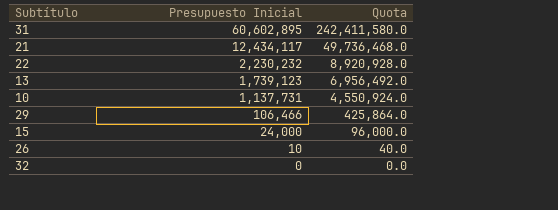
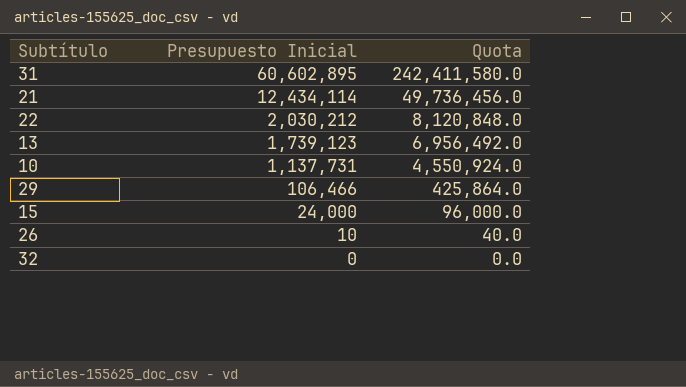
21 | Presupuesto Inicial: 12,434,117 -> 12,434,114
21 | Quota: 49,736,468.0 -> 49,736,456.0
22 | Presupuesto Inicial: 2,230,232 -> 2,030,212
22 | Quota: 8,920,928.0 -> 8,120,848.0

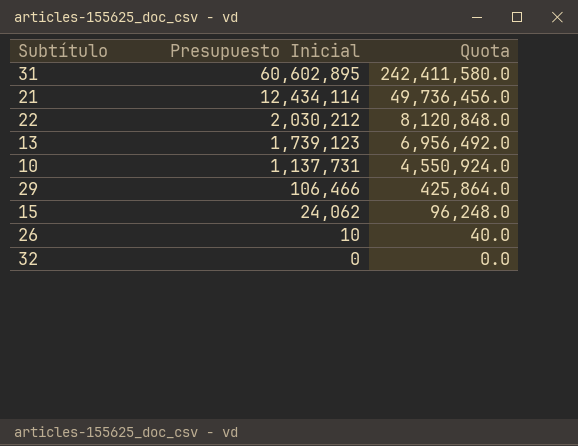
15 | Presupuesto Inicial: 24,000 -> 24,062
15 | Quota: 96,000.0 -> 96,248.0

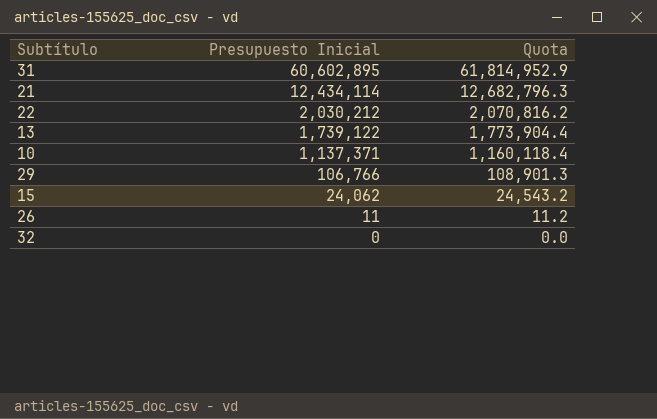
column Quota | formula: [Presupuesto Inicial] * 4 -> [Presupuesto Inicial] * 1.02
13 | Presupuesto Inicial: 1,739,123 -> 1,739,122
10 | Presupuesto Inicial: 1,137,731 -> 1,137,371
29 | Presupuesto Inicial: 106,466 -> 106,766
26 | Presupuesto Inicial: 10 -> 11

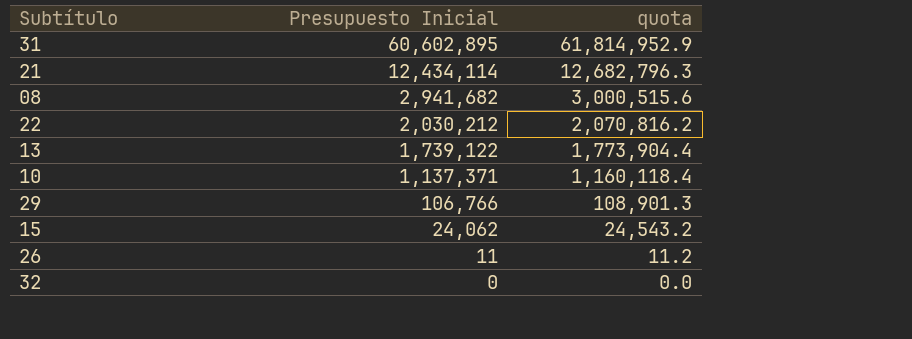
column name: Quota -> quota
row 08: none -> 2,941,682 | 3,000,515.6

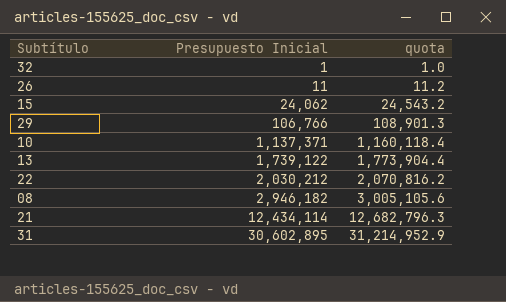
row order: Presupuesto Inicial descending -> Presupuesto Inicial ascending
32 | Presupuesto Inicial: 0 -> 1
32 | quota: 0.0 -> 1.0
08 | Presupuesto Inicial: 2,941,682 -> 2,946,182
08 | quota: 3,000,515.6 -> 3,005,105.6
31 | Presupuesto Inicial: 60,602,895 -> 30,602,895
31 | quota: 61,814,952.9 -> 31,214,952.9

